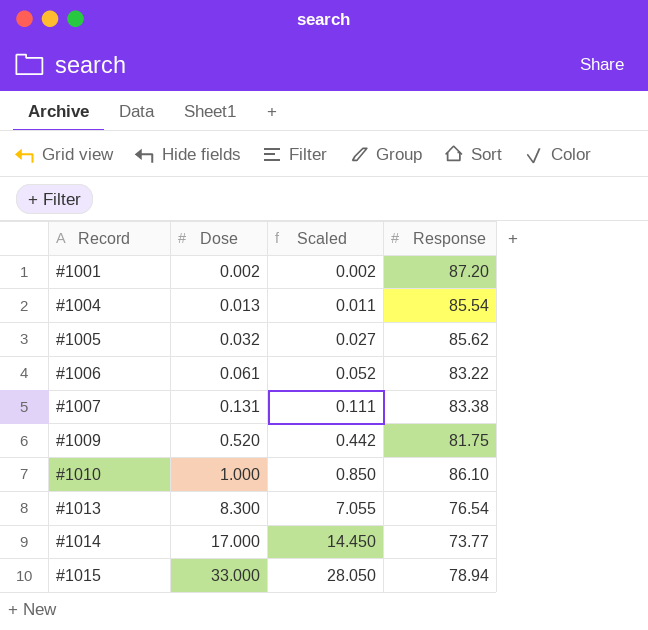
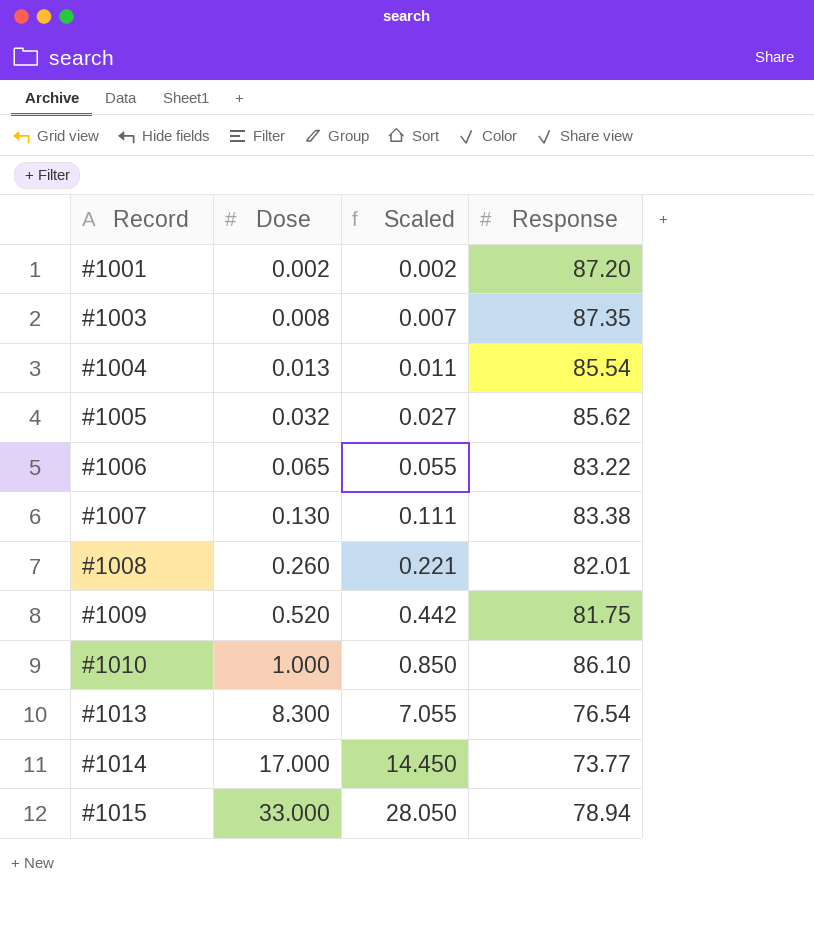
row #1003: none -> 0.008 | 0.007 | 87.35
#1006 | Dose: 0.061 -> 0.065
#1006 | Scaled: 0.052 -> 0.055
#1007 | Dose: 0.131 -> 0.130
row #1008: none -> 0.260 | 0.221 | 82.01

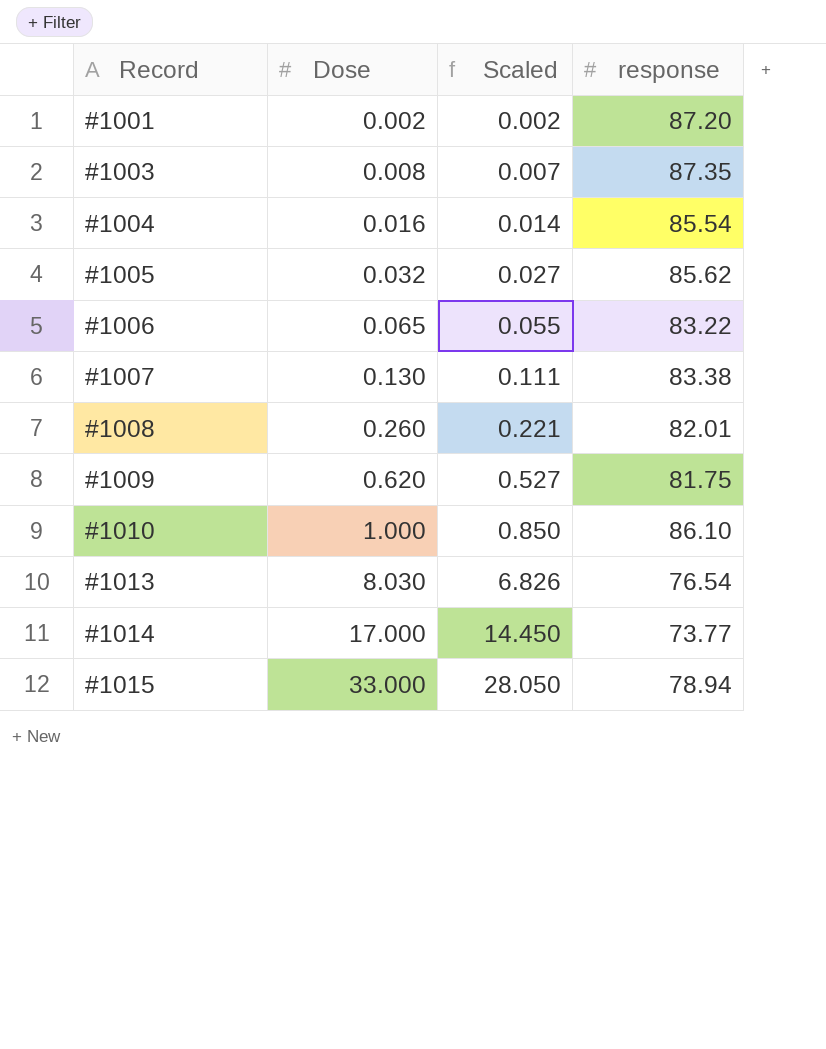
column name: Response -> response
#1004 | Dose: 0.013 -> 0.016
#1004 | Scaled: 0.011 -> 0.014
#1009 | Dose: 0.520 -> 0.620
#1009 | Scaled: 0.442 -> 0.527
#1013 | Dose: 8.300 -> 8.030
#1013 | Scaled: 7.055 -> 6.826

